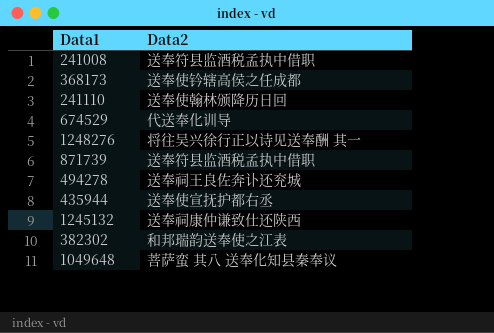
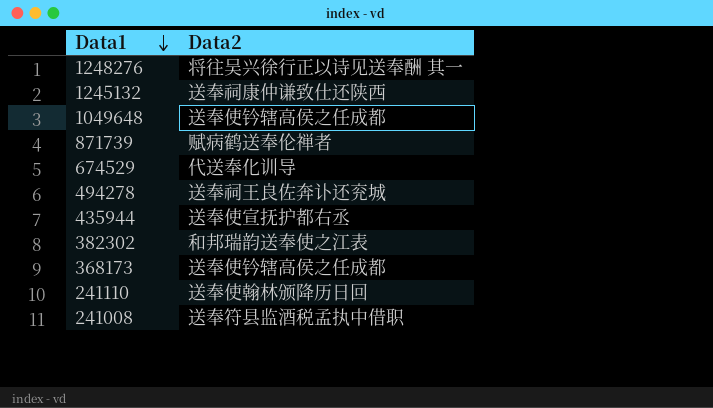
row order: none -> Data1 descending
1049648 | Data2: 菩萨蛮 其八 送奉化知县秦奉议 -> 送奉使钤辖高侯之任成都
871739 | Data2: 送奉符县监酒税孟执中借职 -> 赋病鹤送奉伦禅者

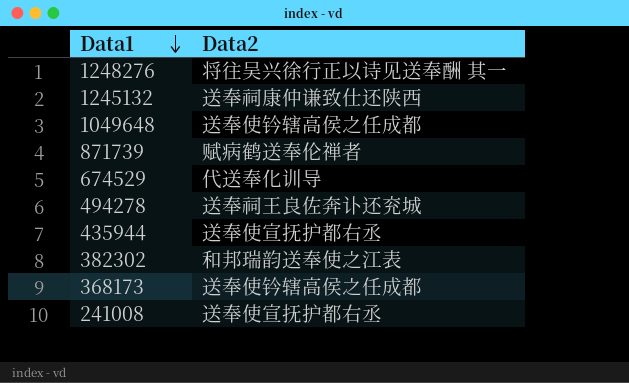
row 241110: 送奉使翰林颁降历日回 -> none
241008 | Data2: 送奉符县监酒税孟执中借职 -> 送奉使宣抚护都右丞

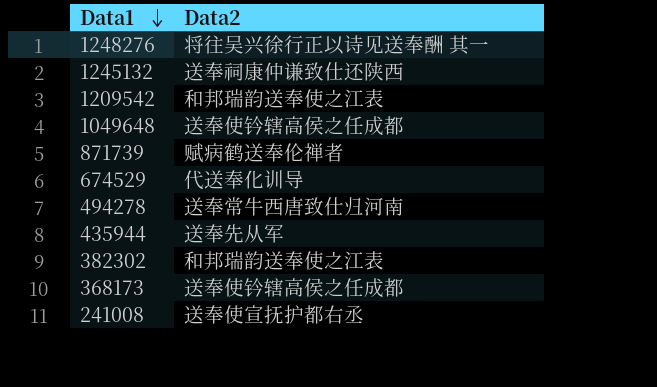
row 1209542: none -> 和邦瑞韵送奉使之江表
494278 | Data2: 送奉祠王良佐奔讣还兖城 -> 送奉常牛西唐致仕归河南
435944 | Data2: 送奉使宣抚护都右丞 -> 送奉先从军

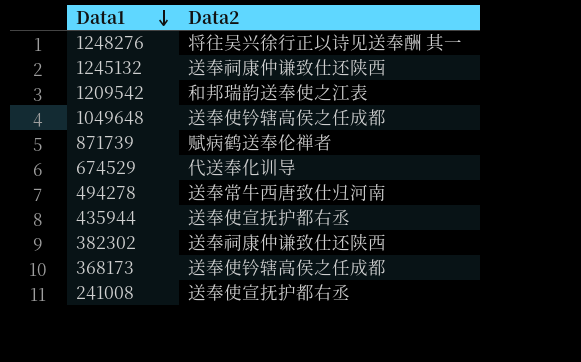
435944 | Data2: 送奉先从军 -> 送奉使宣抚护都右丞
382302 | Data2: 和邦瑞韵送奉使之江表 -> 送奉祠康仲谦致仕还陕西

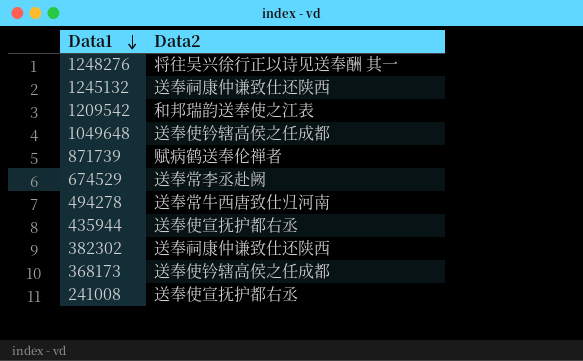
674529 | Data2: 代送奉化训导 -> 送奉常李丞赴阙

